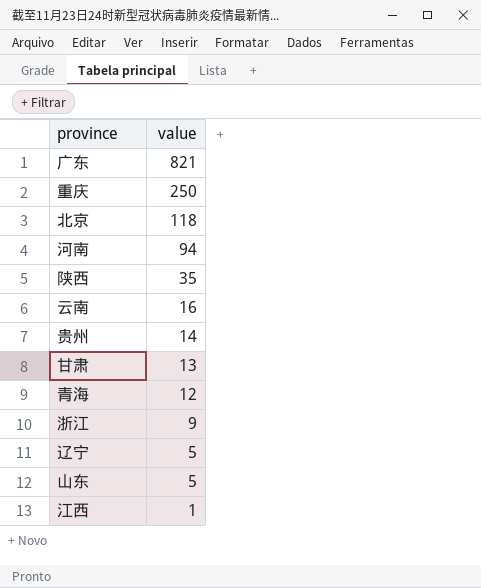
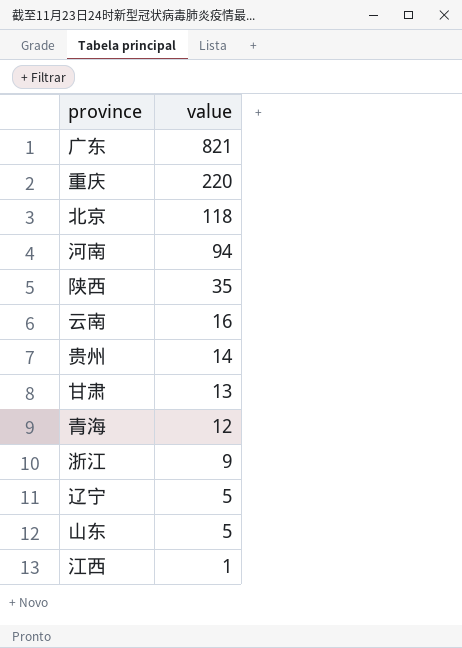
重庆 | value: 250 -> 220

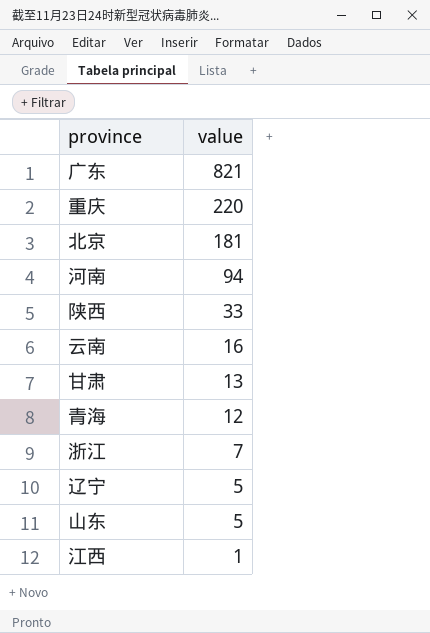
row 贵州: 14 -> none
北京 | value: 118 -> 181
陕西 | value: 35 -> 33
浙江 | value: 9 -> 7

